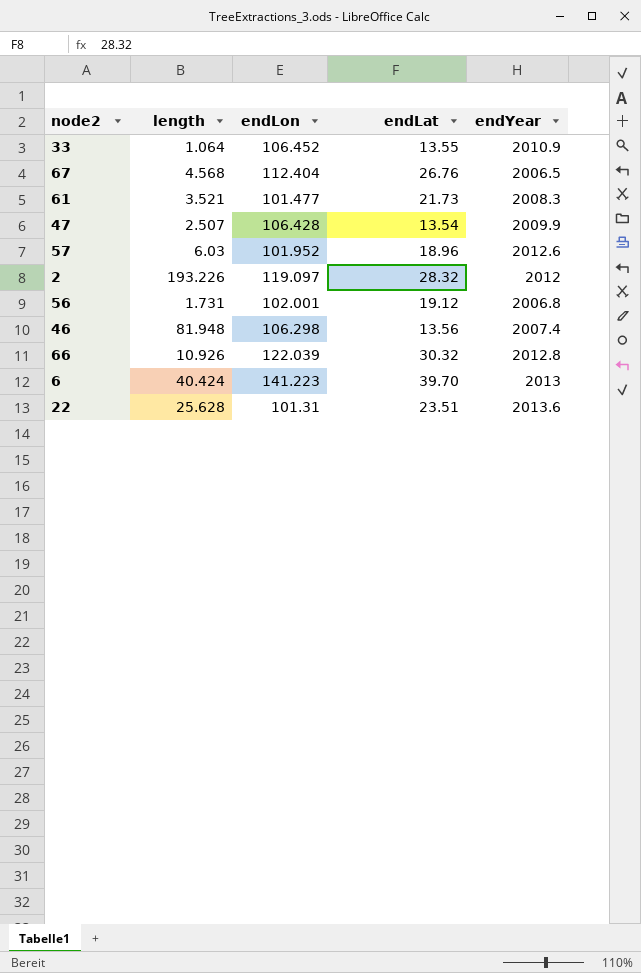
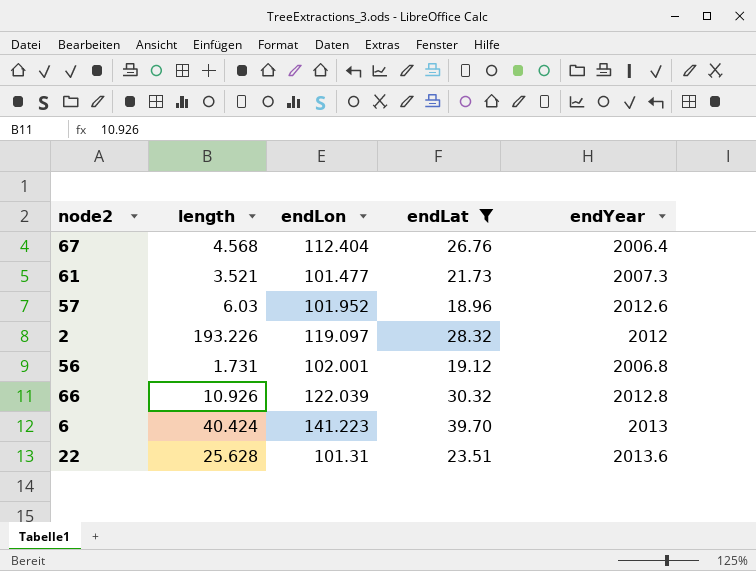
filter: none -> endLat >= 18.96
67 | endYear: 2006.5 -> 2006.4
61 | endYear: 2008.3 -> 2007.3

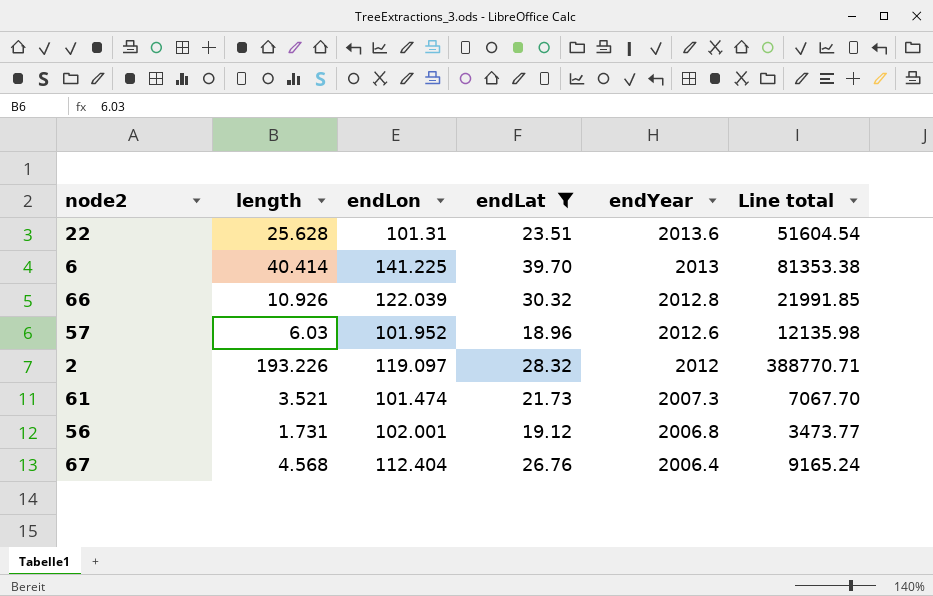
row order: none -> endYear descending
column Line total | formula: none -> [length] * [endYear]
6 | length: 40.424 -> 40.414
6 | endLon: 141.223 -> 141.225
61 | endLon: 101.477 -> 101.474

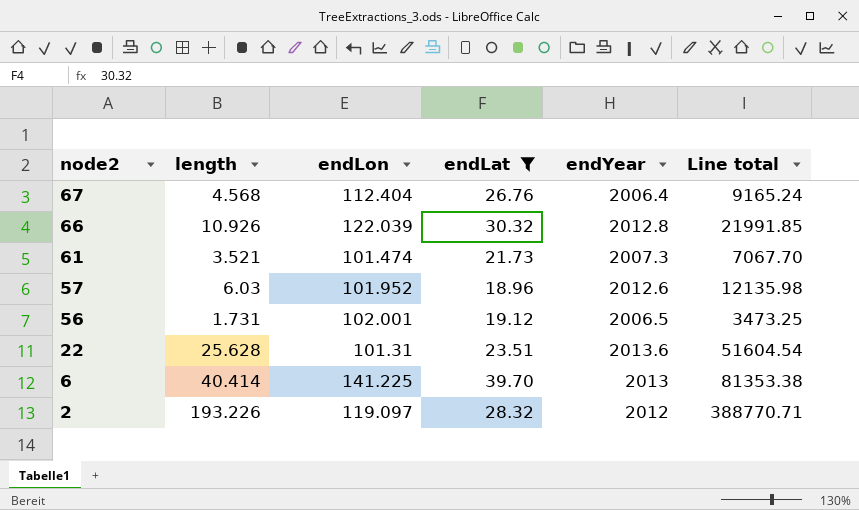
row order: endYear descending -> node2 descending
56 | endYear: 2006.8 -> 2006.5
56 | Line total: 3473.77 -> 3473.25

